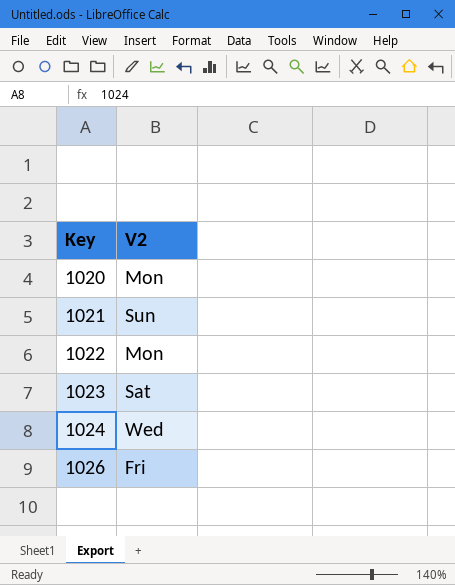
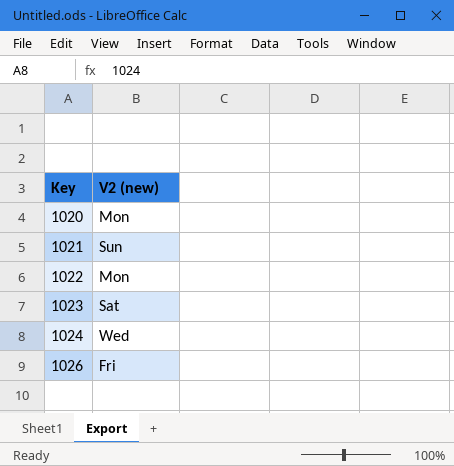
column name: V2 -> V2 (new)

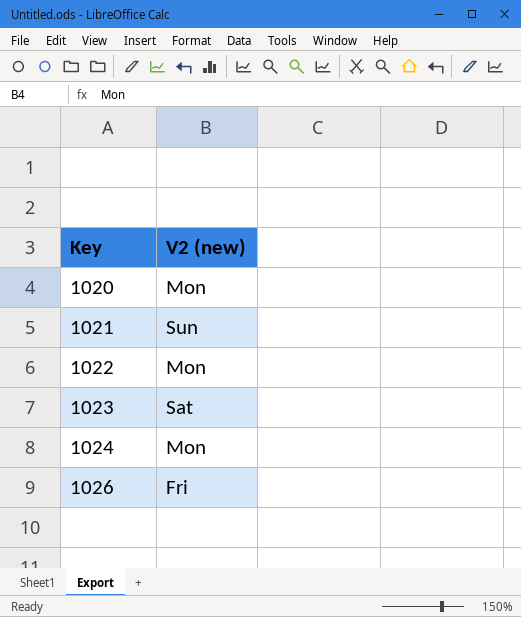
1024 | V2 (new): Wed -> Mon

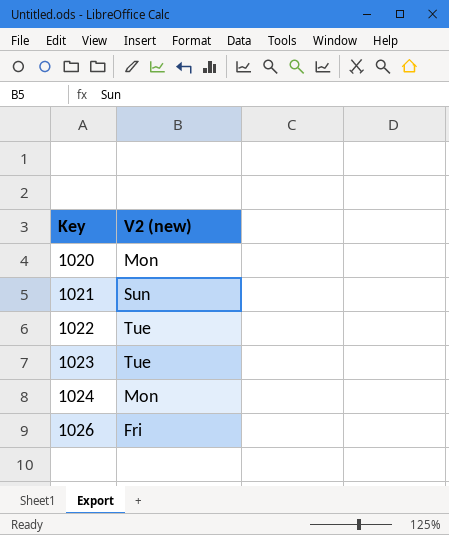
1022 | V2 (new): Mon -> Tue
1023 | V2 (new): Sat -> Tue

